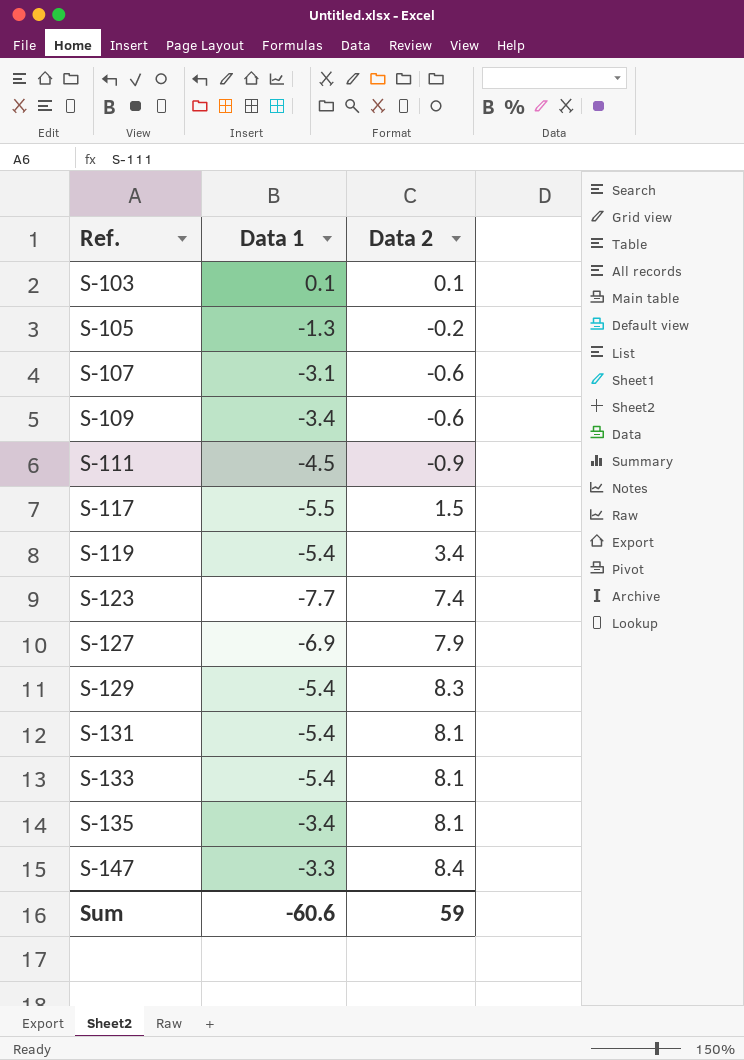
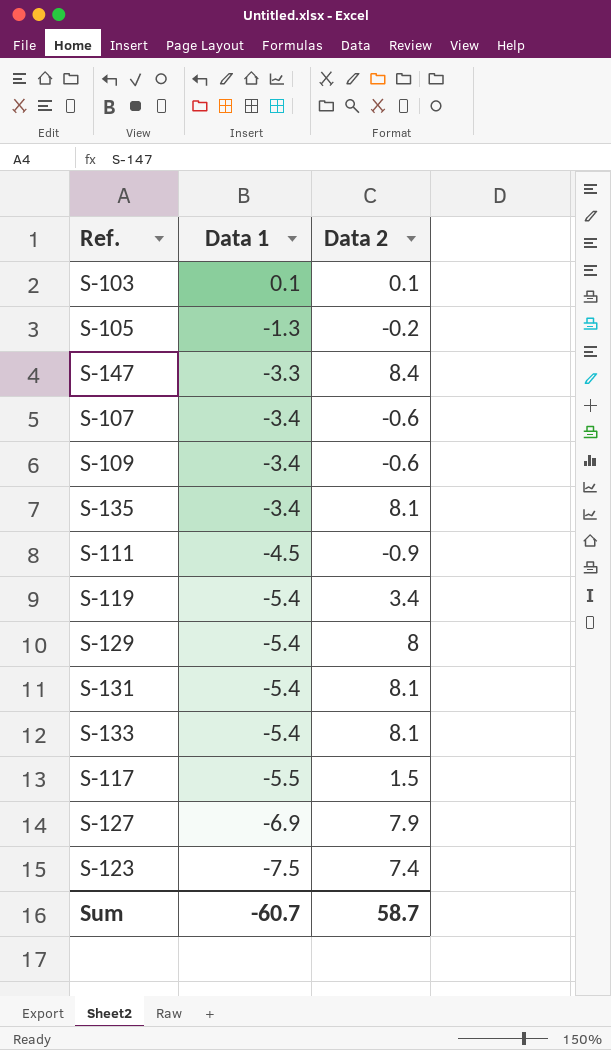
row order: Ref. ascending -> Data 1 descending
S-107 | Data 1: -3.1 -> -3.4
S-129 | Data 2: 8.3 -> 8
S-123 | Data 1: -7.7 -> -7.5
Sum | Data 1: -60.6 -> -60.7
Sum | Data 2: 59 -> 58.7

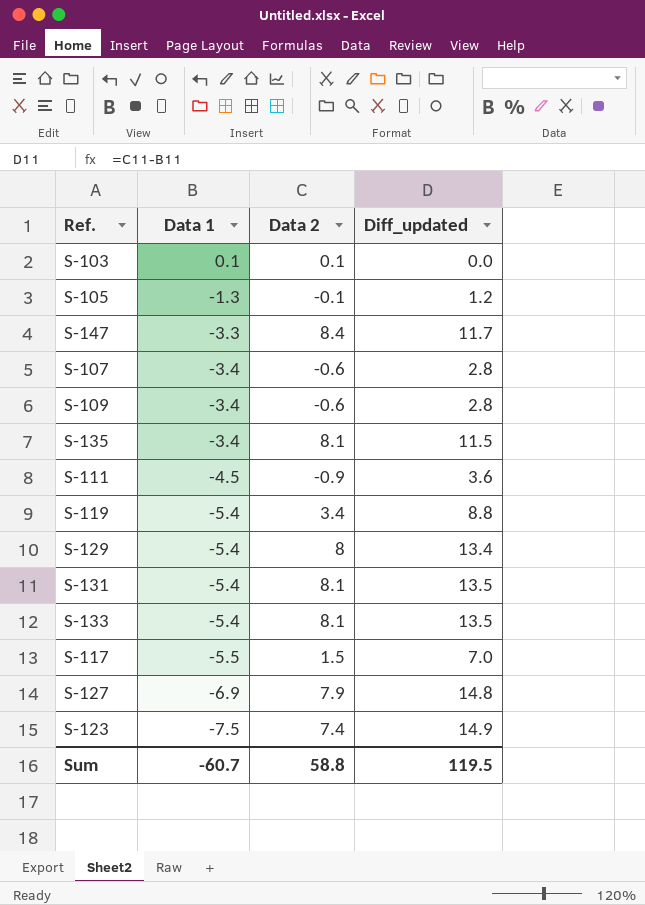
column Diff_updated | formula: none -> [Data 2] - [Data 1]
S-105 | Data 2: -0.2 -> -0.1
Sum | Data 2: 58.7 -> 58.8

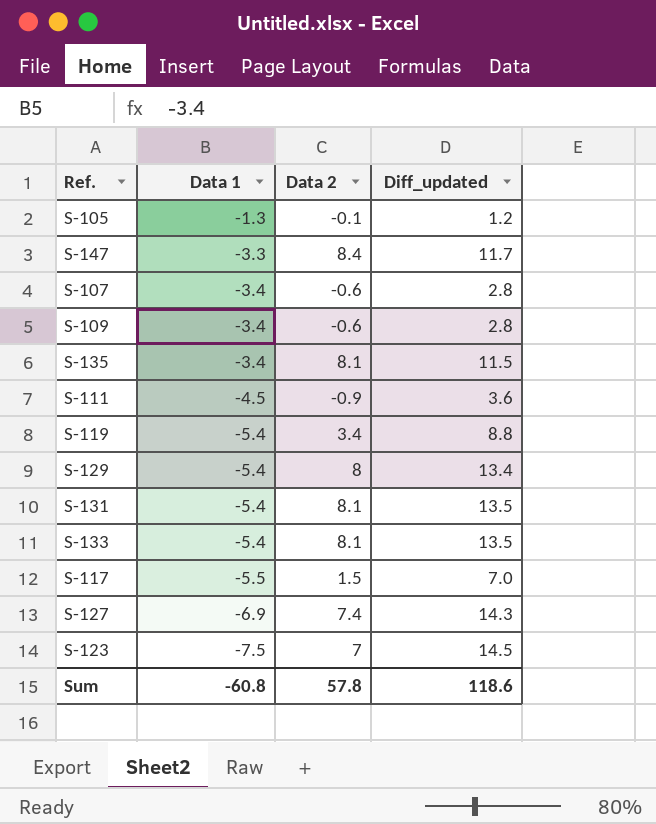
row S-103: 0.1 | 0.1 | 0.0 -> none
S-127 | Data 2: 7.9 -> 7.4
S-127 | Diff_updated: 14.8 -> 14.3
S-123 | Data 2: 7.4 -> 7
S-123 | Diff_updated: 14.9 -> 14.5
Sum | Data 1: -60.7 -> -60.8
Sum | Data 2: 58.8 -> 57.8
Sum | Diff_updated: 119.5 -> 118.6

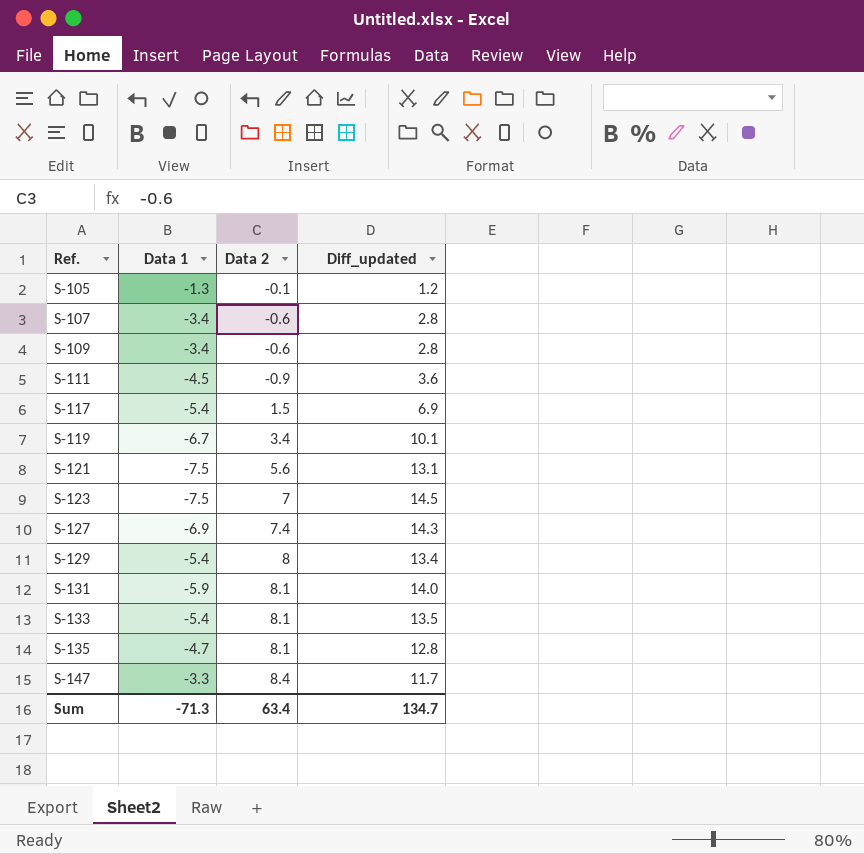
row order: Data 1 descending -> Ref. ascending
S-117 | Data 1: -5.5 -> -5.4
S-117 | Diff_updated: 7.0 -> 6.9
S-119 | Data 1: -5.4 -> -6.7
S-119 | Diff_updated: 8.8 -> 10.1
row S-121: none -> -7.5 | 5.6 | 13.1
S-131 | Data 1: -5.4 -> -5.9
S-131 | Diff_updated: 13.5 -> 14.0
S-135 | Data 1: -3.4 -> -4.7
S-135 | Diff_updated: 11.5 -> 12.8
Sum | Data 1: -60.8 -> -71.3
Sum | Data 2: 57.8 -> 63.4
Sum | Diff_updated: 118.6 -> 134.7

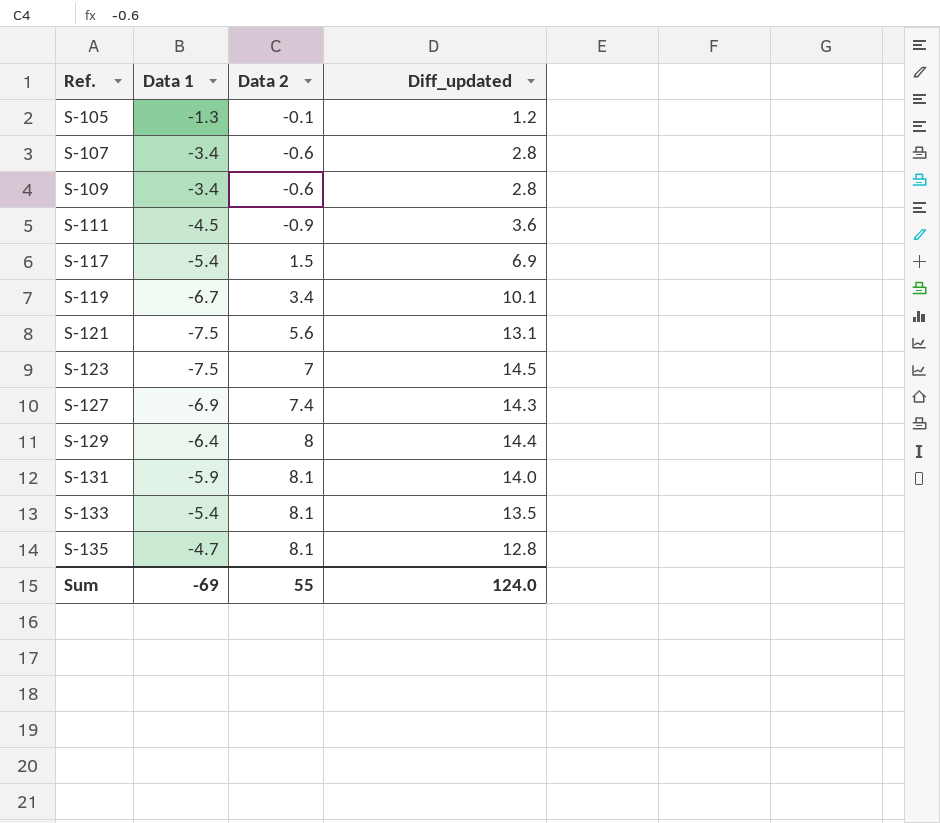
row S-147: -3.3 | 8.4 | 11.7 -> none
S-129 | Data 1: -5.4 -> -6.4
S-129 | Diff_updated: 13.4 -> 14.4
Sum | Data 1: -71.3 -> -69
Sum | Data 2: 63.4 -> 55
Sum | Diff_updated: 134.7 -> 124.0

